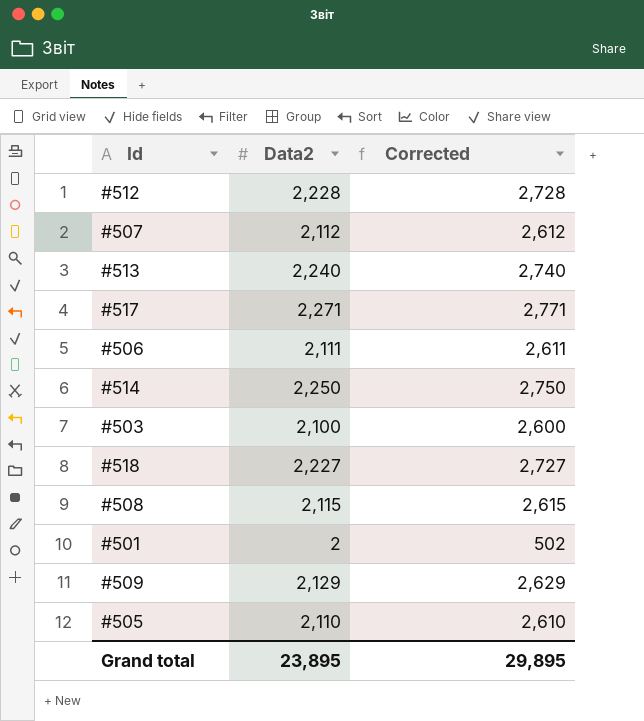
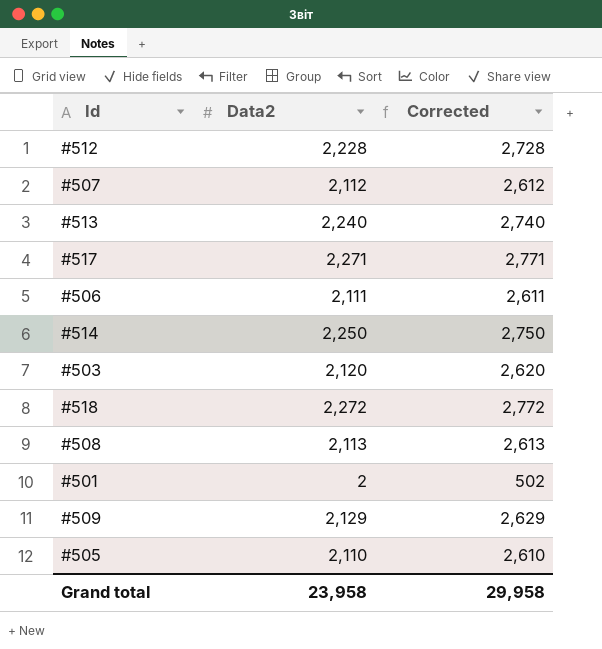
#503 | Data2: 2,100 -> 2,120
#503 | Corrected: 2,600 -> 2,620
#518 | Data2: 2,227 -> 2,272
#518 | Corrected: 2,727 -> 2,772
#508 | Data2: 2,115 -> 2,113
#508 | Corrected: 2,615 -> 2,613
Grand total | Data2: 23,895 -> 23,958
Grand total | Corrected: 29,895 -> 29,958

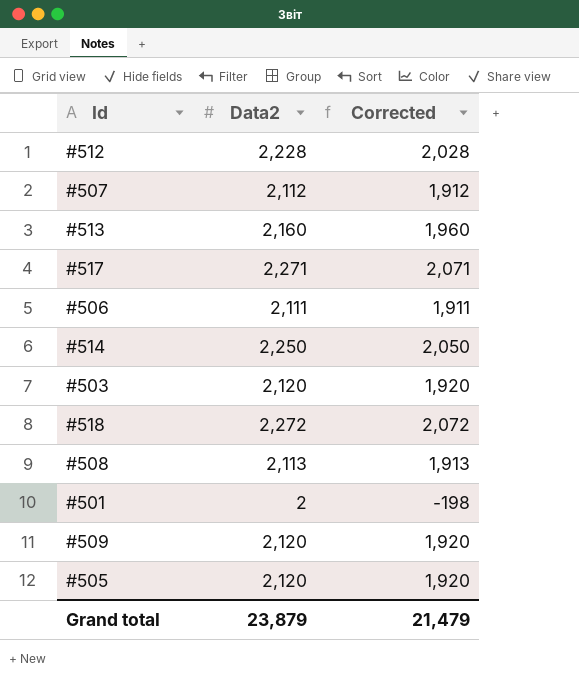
column Corrected | formula: [Data2] + 500 -> [Data2] - 200
#513 | Data2: 2,240 -> 2,160
#509 | Data2: 2,129 -> 2,120
#505 | Data2: 2,110 -> 2,120
Grand total | Data2: 23,958 -> 23,879
Grand total | Corrected: 29,958 -> 21,479

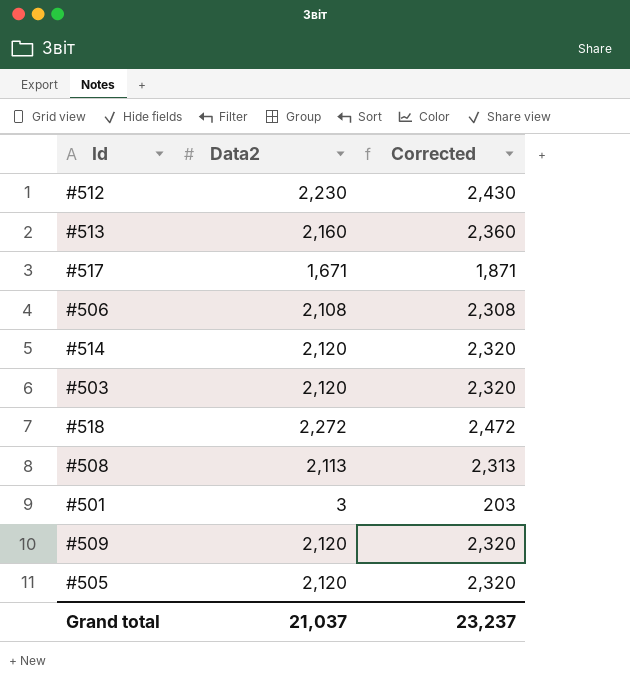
column Corrected | formula: [Data2] - 200 -> [Data2] + 200
row #507: 2,112 | 1,912 -> none
#512 | Data2: 2,228 -> 2,230
#517 | Data2: 2,271 -> 1,671
#506 | Data2: 2,111 -> 2,108
#514 | Data2: 2,250 -> 2,120
#501 | Data2: 2 -> 3
Grand total | Data2: 23,879 -> 21,037
Grand total | Corrected: 21,479 -> 23,237

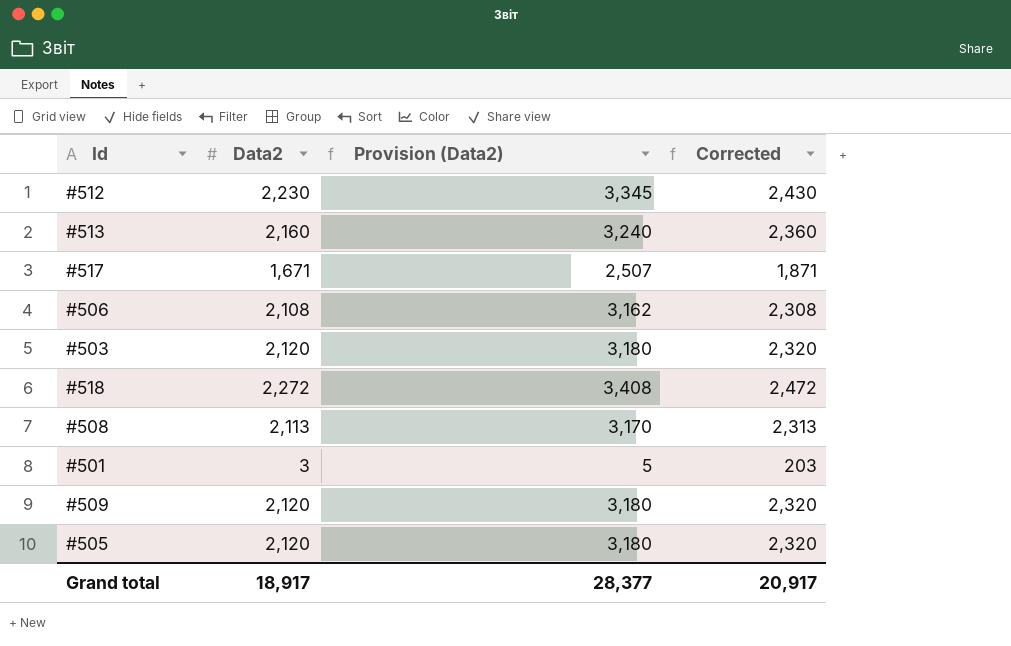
column Provision (Data2) | formula: none -> [Data2] * 1.5
row #514: 2,120 | 2,320 -> none
Grand total | Data2: 21,037 -> 18,917
Grand total | Corrected: 23,237 -> 20,917

